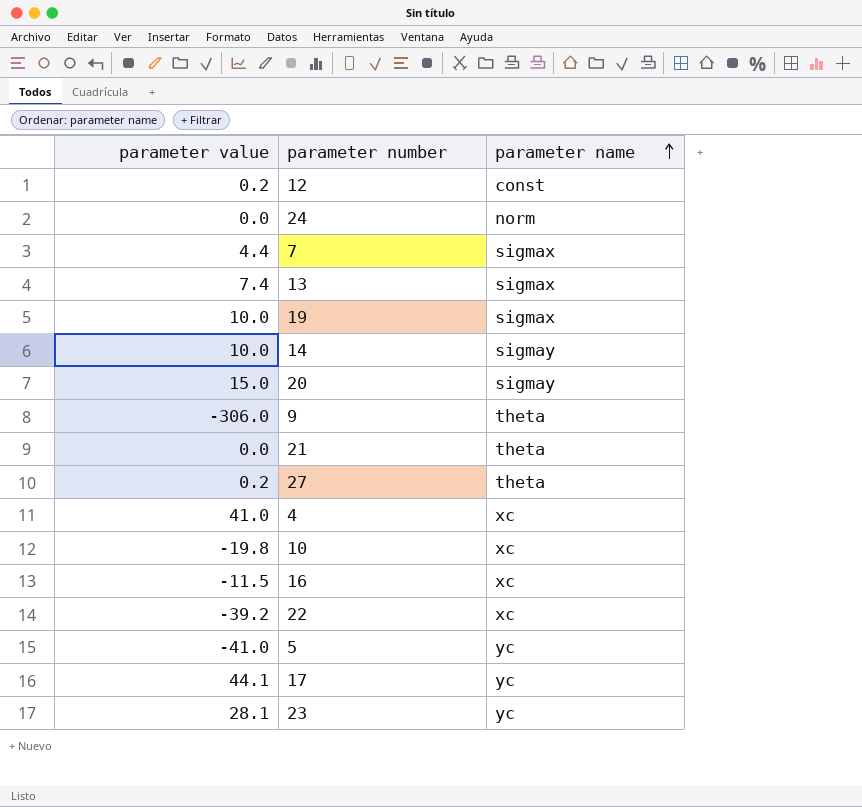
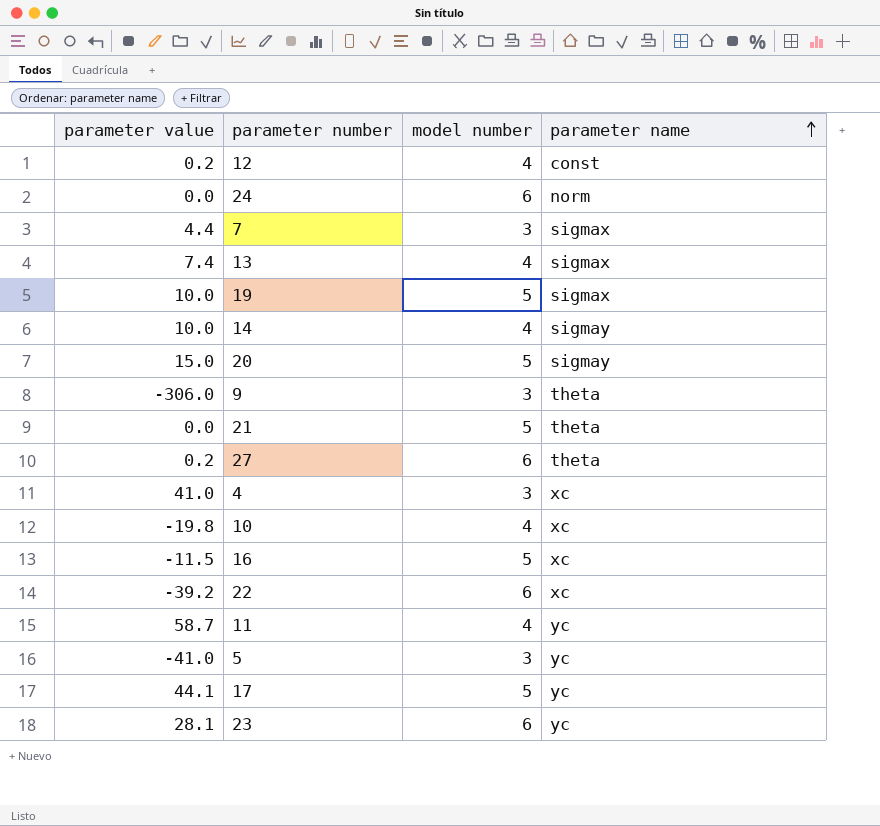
column model number | position: none -> 3
row 11: none -> 58.7 | 4 | yc

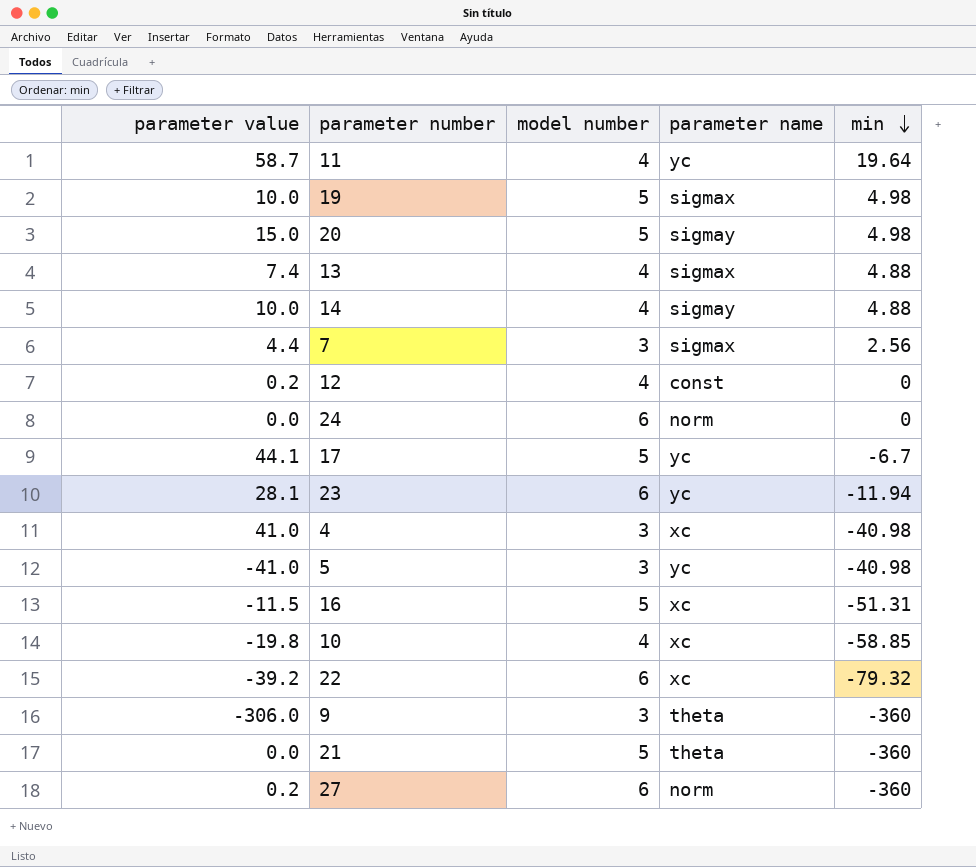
row order: parameter name ascending -> min descending
column min | position: none -> 5
27 | parameter name: theta -> norm

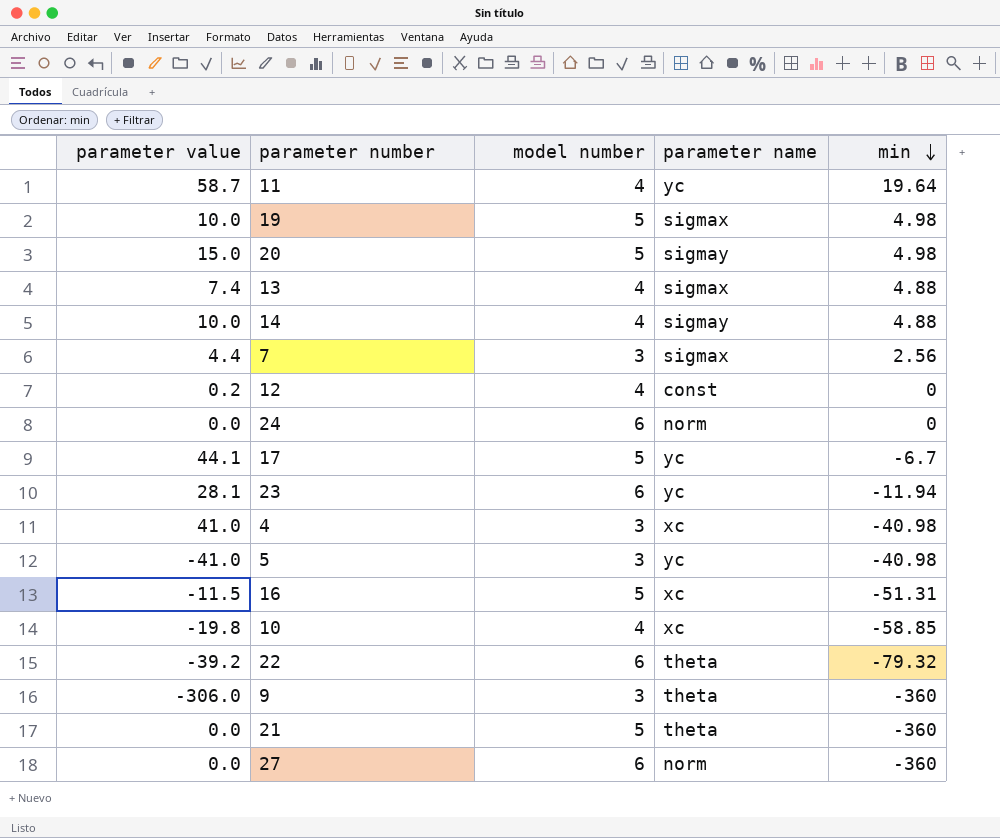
22 | parameter name: xc -> theta
27 | parameter value: 0.2 -> 0.0

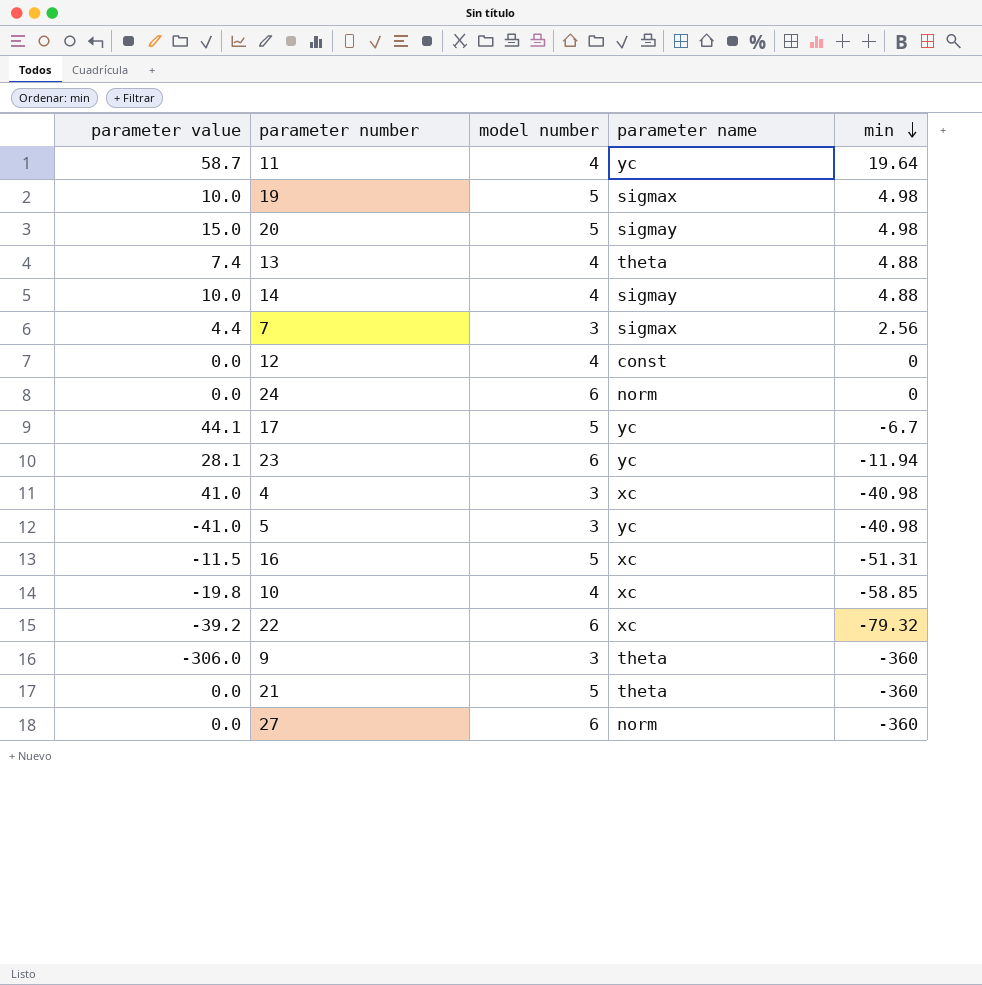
13 | parameter name: sigmax -> theta
12 | parameter value: 0.2 -> 0.0
22 | parameter name: theta -> xc

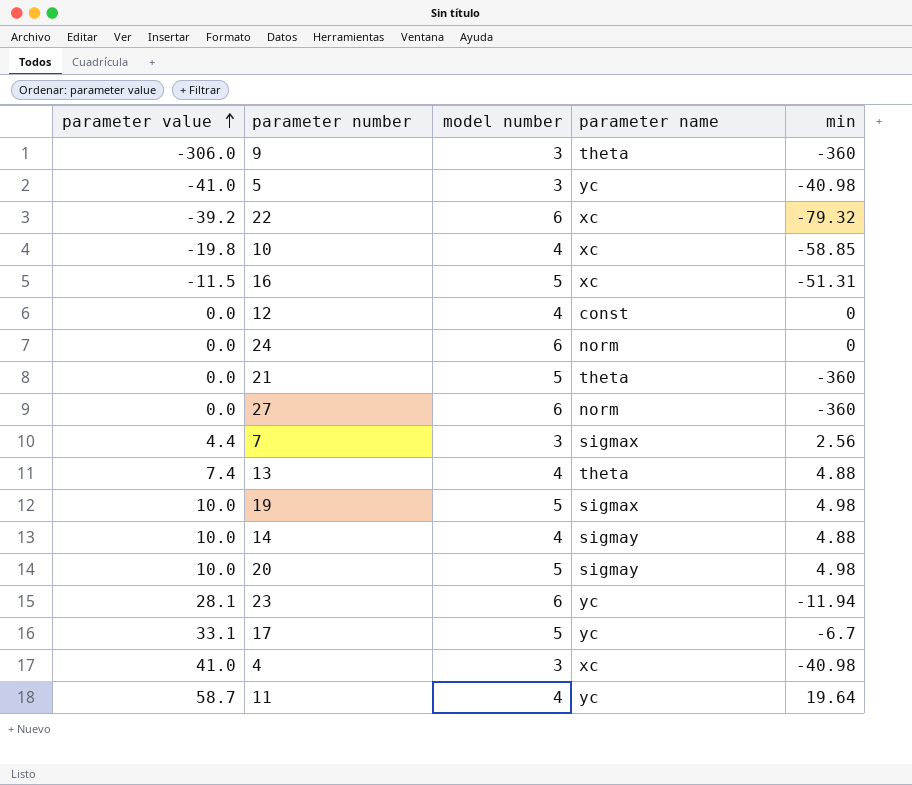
row order: min descending -> parameter value ascending
20 | parameter value: 15.0 -> 10.0
17 | parameter value: 44.1 -> 33.1

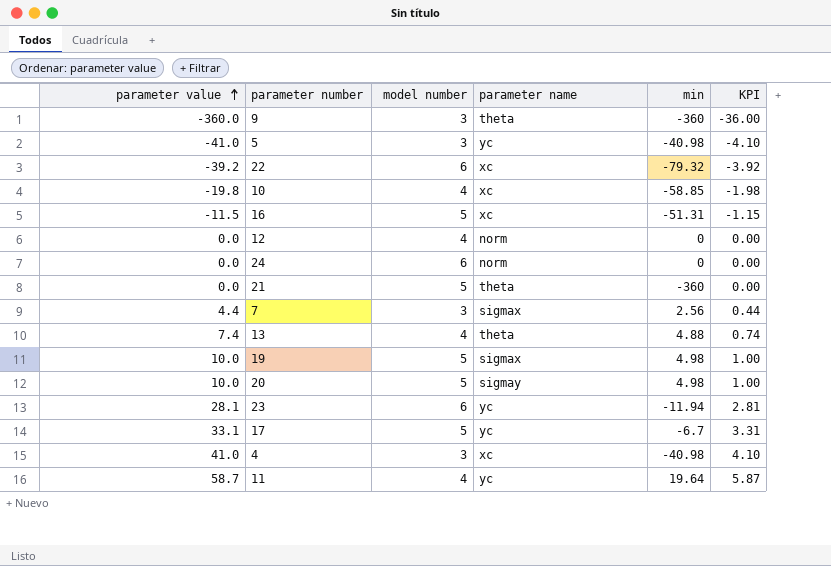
column KPI | formula: none -> [parameter value] * 0.1
row 27: 0.0 | 6 | norm | -360 -> none
row 14: 10.0 | 4 | sigmay | 4.88 -> none
9 | parameter value: -306.0 -> -360.0
12 | parameter name: const -> norm

